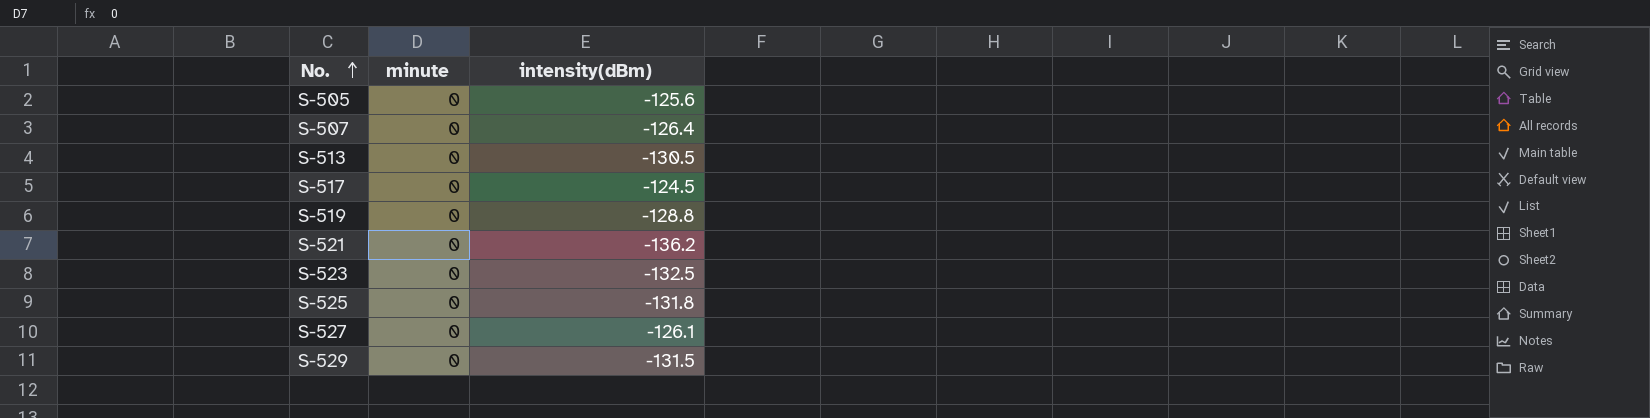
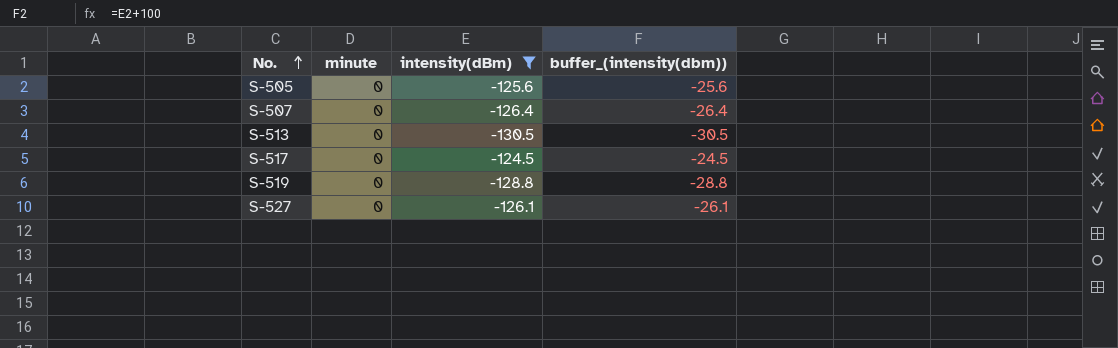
filter: none -> intensity(dBm) >= -130.5
column buffer_(intensity(dbm)) | formula: none -> [intensity(dBm)] + 100

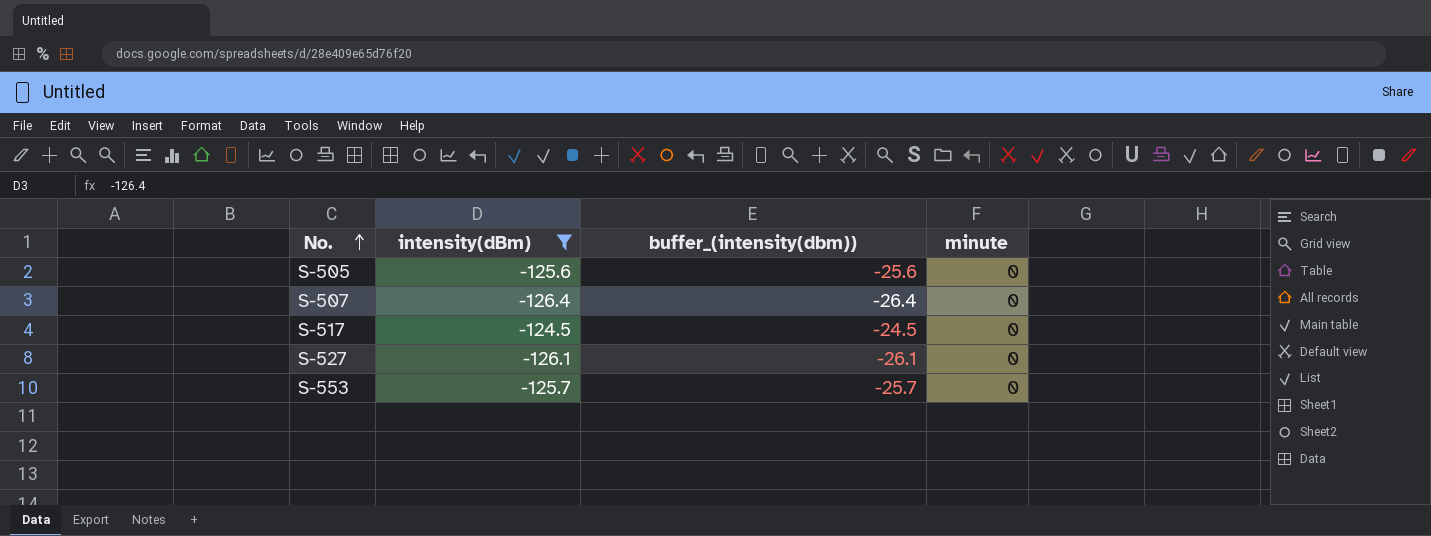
column minute | position: 2 -> 4
row S-513: 0 | -130.5 | -30.5 -> none
row S-519: 0 | -128.8 | -28.8 -> none
row S-553: none -> -125.7 | -25.7 | 0

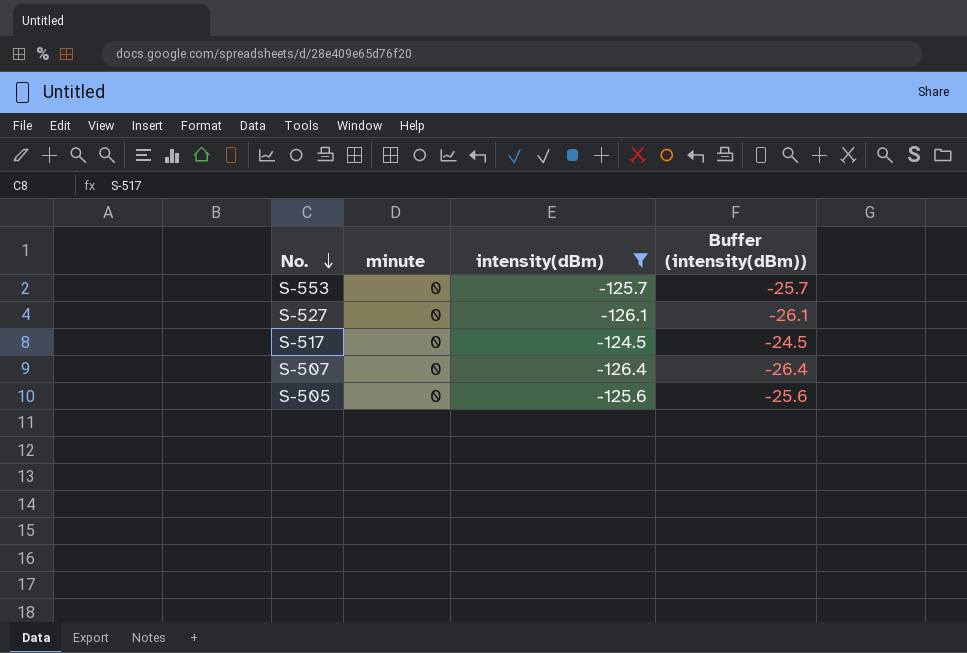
row order: No. ascending -> No. descending
column minute | position: 4 -> 2
column name: buffer_(intensity(dbm)) -> Buffer (intensity(dBm))

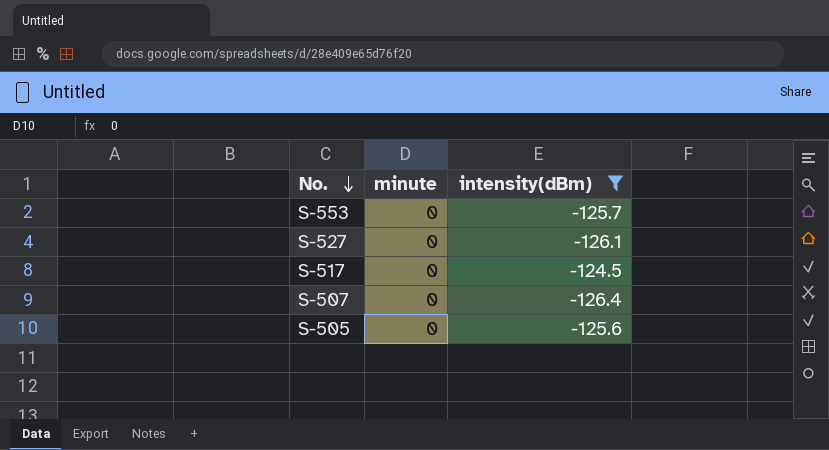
column Buffer (intensity(dBm)) | formula: [intensity(dBm)] + 100 -> none

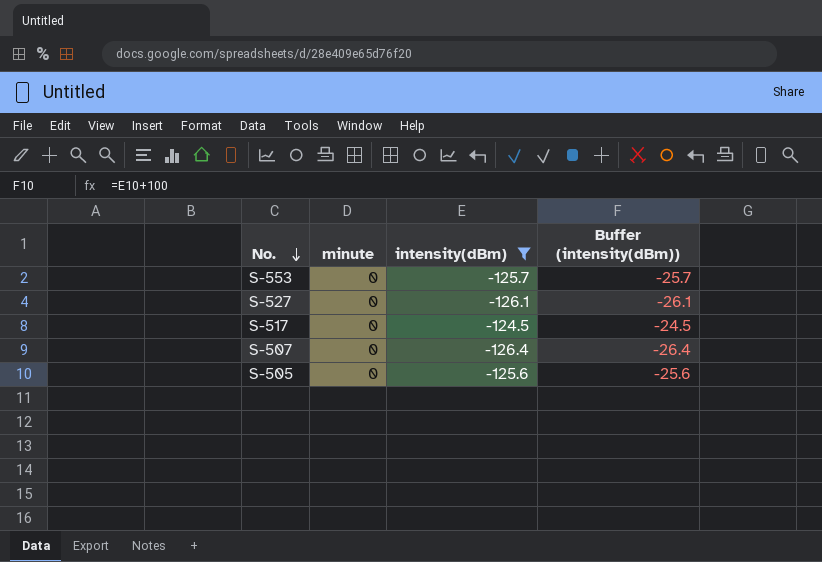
column Buffer (intensity(dBm)) | formula: none -> [intensity(dBm)] + 100

